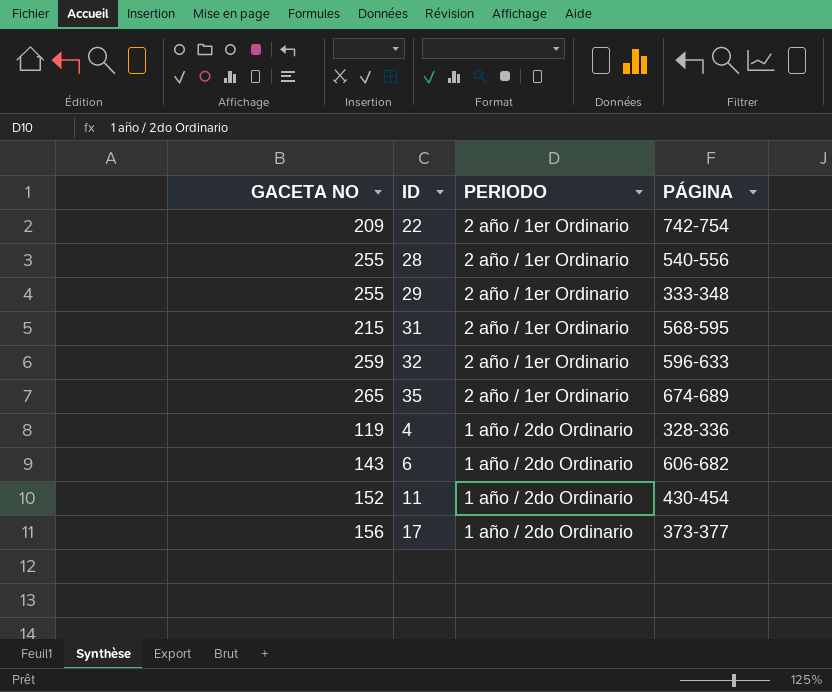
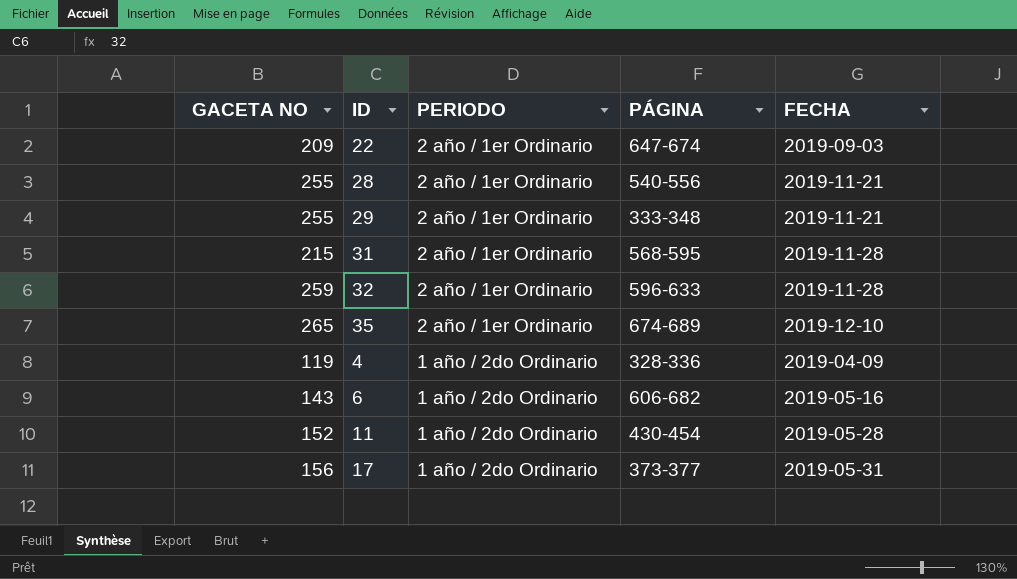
column FECHA | position: none -> 5
22 | PÁGINA: 742-754 -> 647-674

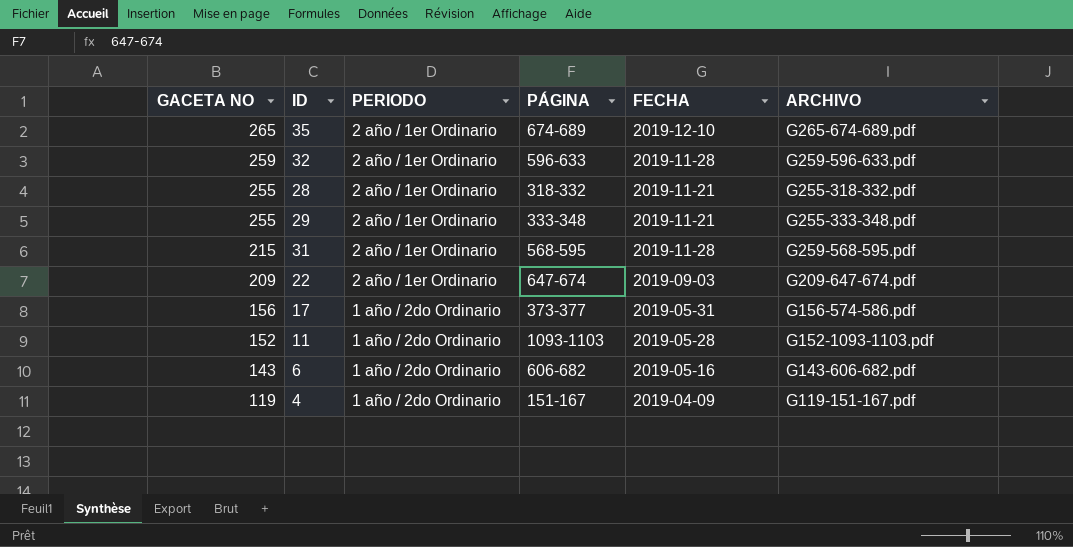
row order: PERIODO descending -> GACETA NO descending
column ARCHIVO | position: none -> 6
28 | PÁGINA: 540-556 -> 318-332
11 | PÁGINA: 430-454 -> 1093-1103
4 | PÁGINA: 328-336 -> 151-167

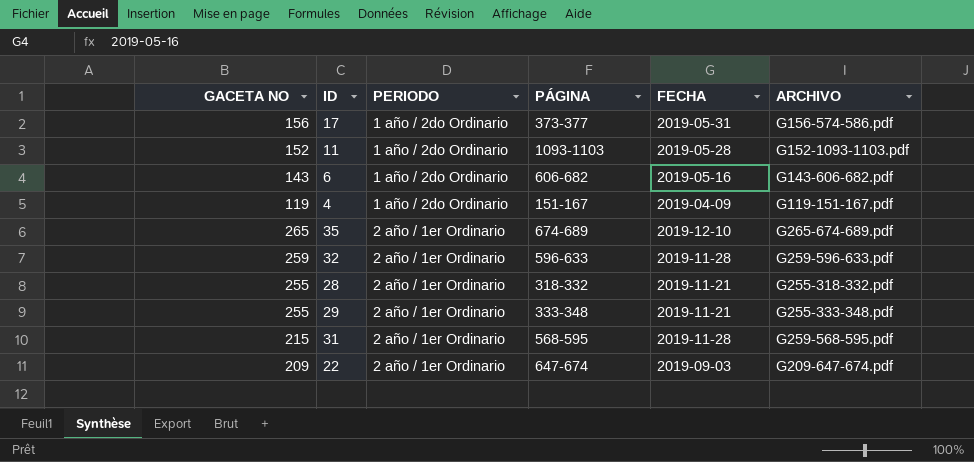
row order: GACETA NO descending -> PERIODO ascending

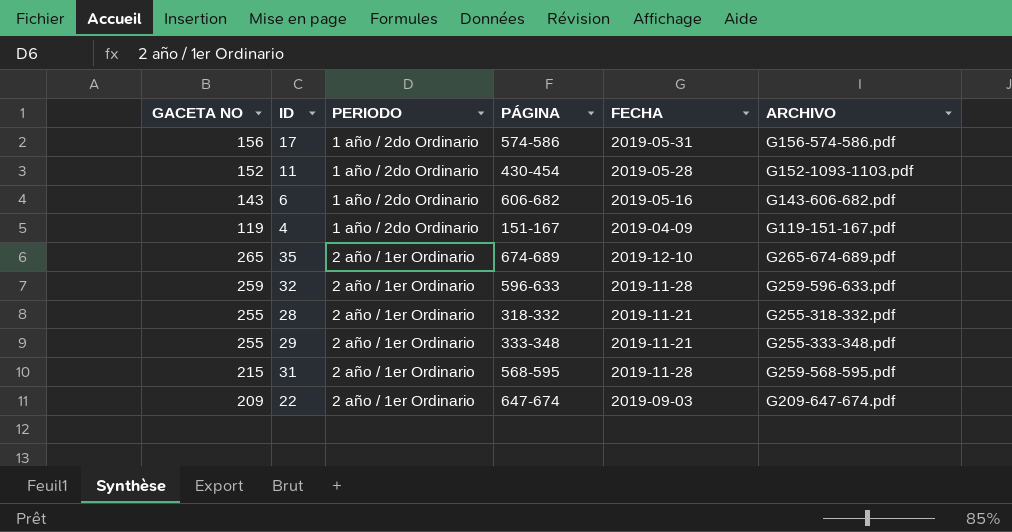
17 | PÁGINA: 373-377 -> 574-586
11 | PÁGINA: 1093-1103 -> 430-454

